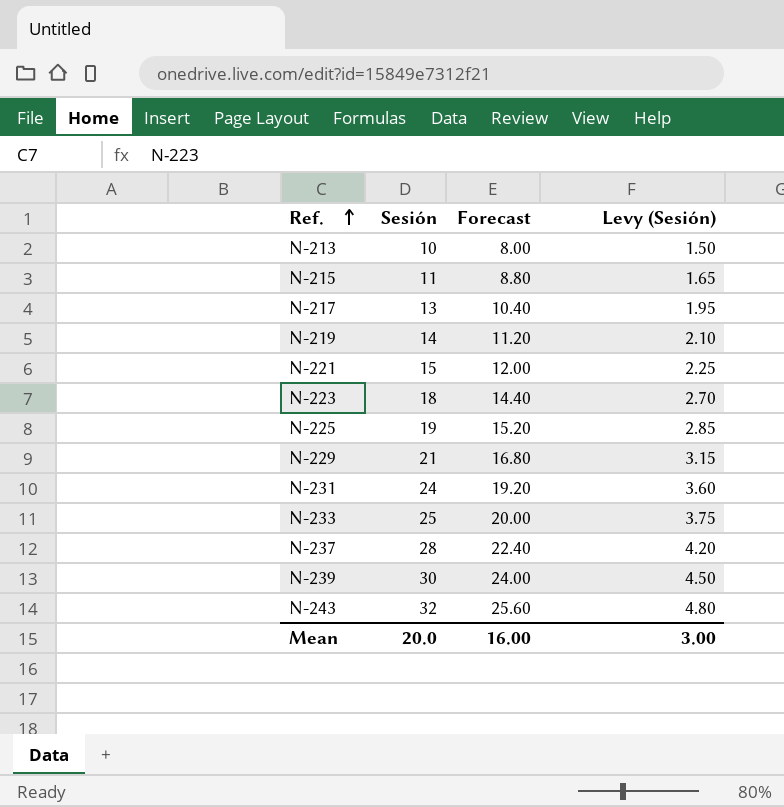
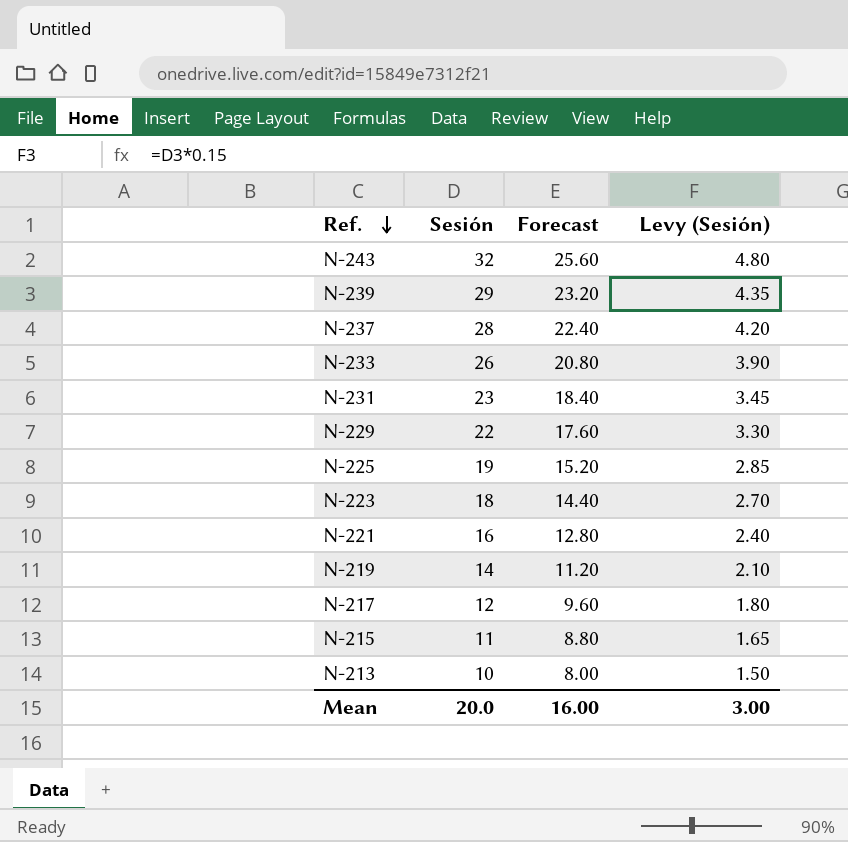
row order: Ref. ascending -> Ref. descending
N-239 | Sesión: 30 -> 29
N-239 | Forecast: 24.00 -> 23.20
N-239 | Levy (Sesión): 4.50 -> 4.35
N-233 | Sesión: 25 -> 26
N-233 | Forecast: 20.00 -> 20.80
N-233 | Levy (Sesión): 3.75 -> 3.90
N-231 | Sesión: 24 -> 23
N-231 | Forecast: 19.20 -> 18.40
N-231 | Levy (Sesión): 3.60 -> 3.45
N-229 | Sesión: 21 -> 22
N-229 | Forecast: 16.80 -> 17.60
N-229 | Levy (Sesión): 3.15 -> 3.30
N-221 | Sesión: 15 -> 16
N-221 | Forecast: 12.00 -> 12.80
N-221 | Levy (Sesión): 2.25 -> 2.40
N-217 | Sesión: 13 -> 12
N-217 | Forecast: 10.40 -> 9.60
N-217 | Levy (Sesión): 1.95 -> 1.80

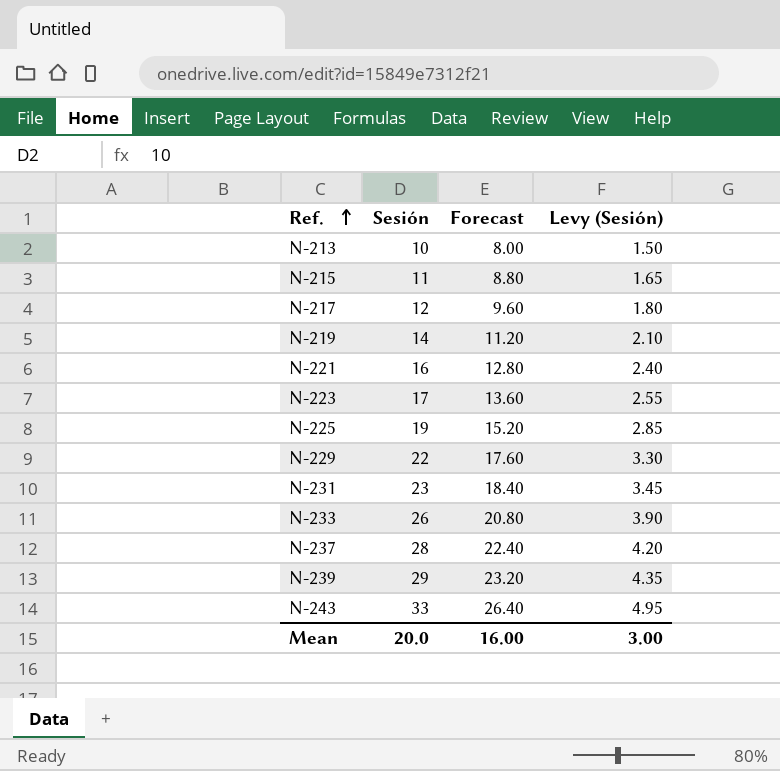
row order: Ref. descending -> Ref. ascending
N-223 | Sesión: 18 -> 17
N-223 | Forecast: 14.40 -> 13.60
N-223 | Levy (Sesión): 2.70 -> 2.55
N-243 | Sesión: 32 -> 33
N-243 | Forecast: 25.60 -> 26.40
N-243 | Levy (Sesión): 4.80 -> 4.95

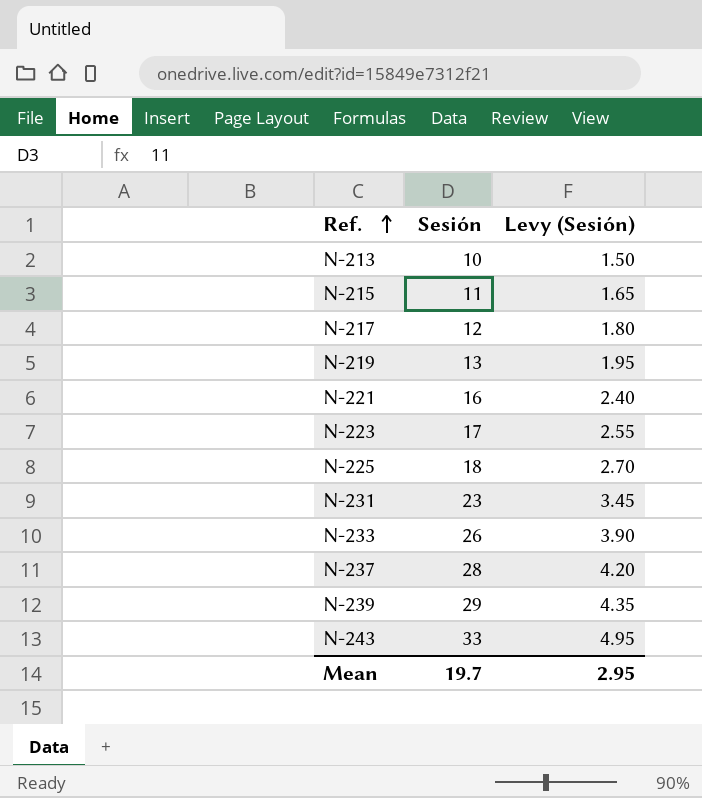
column Forecast | formula: [Sesión] * 0.8 -> none
row N-229: 22 | 17.60 | 3.30 -> none
N-219 | Sesión: 14 -> 13
N-219 | Levy (Sesión): 2.10 -> 1.95
N-225 | Sesión: 19 -> 18
N-225 | Levy (Sesión): 2.85 -> 2.70
Mean | Sesión: 20.0 -> 19.7
Mean | Levy (Sesión): 3.00 -> 2.95

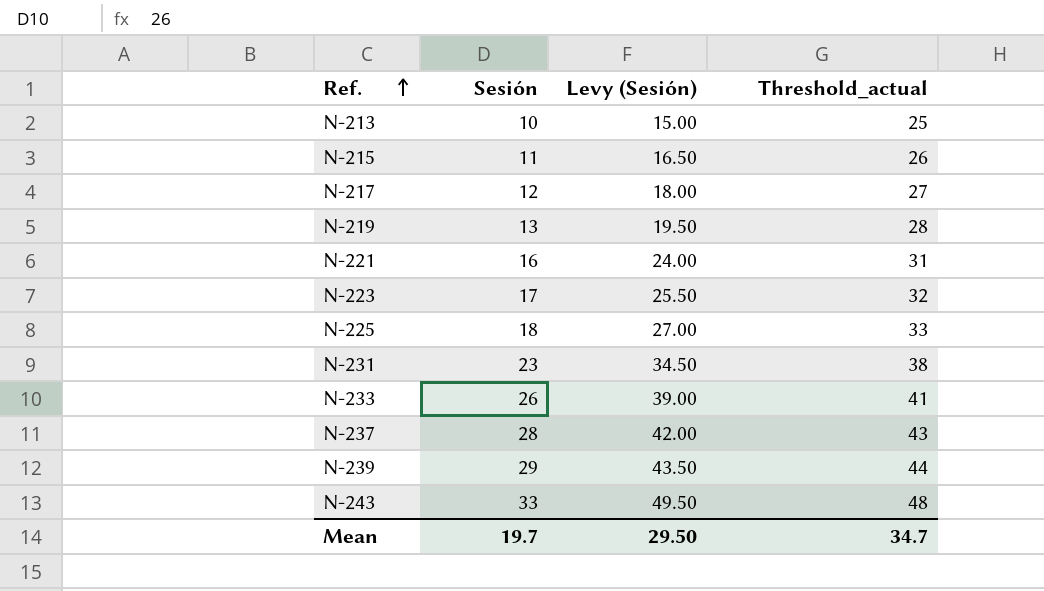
column Levy (Sesión) | formula: [Sesión] * 0.15 -> [Sesión] * 1.5
column Threshold_actual | formula: none -> [Sesión] + 15
Mean | Levy (Sesión): 2.95 -> 29.50

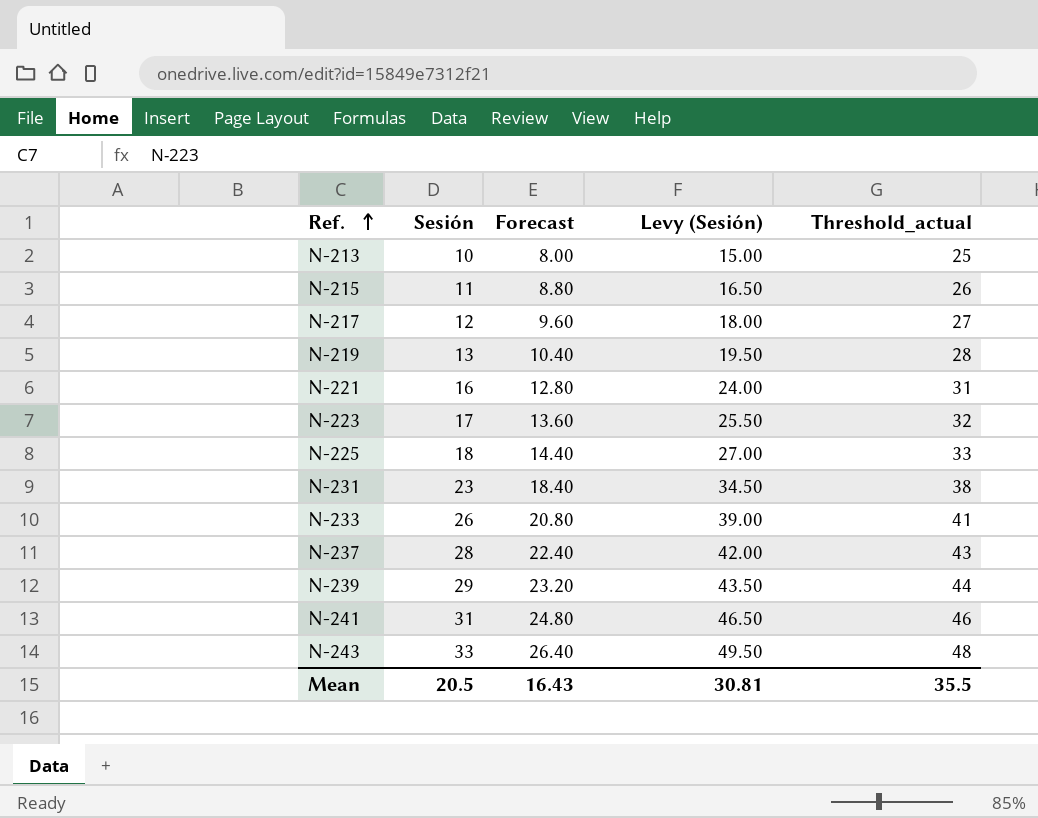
column Forecast | formula: none -> [Sesión] * 0.8
row N-241: none -> 31 | 24.80 | 46.50 | 46
Mean | Sesión: 19.7 -> 20.5
Mean | Levy (Sesión): 29.50 -> 30.81
Mean | Threshold_actual: 34.7 -> 35.5

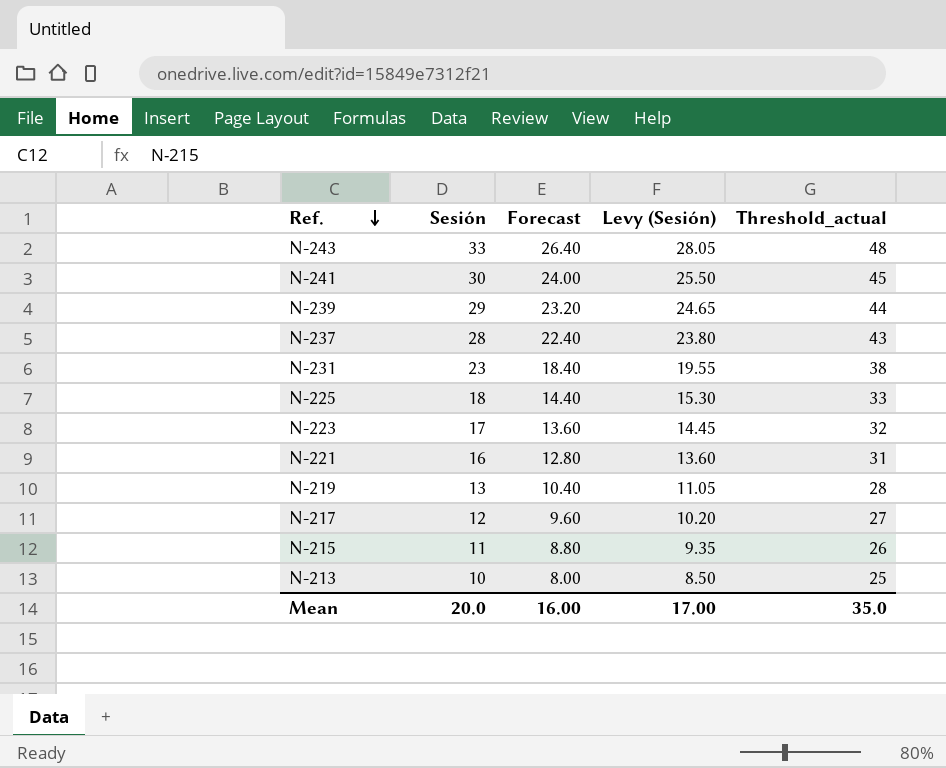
row order: Ref. ascending -> Ref. descending
column Levy (Sesión) | formula: [Sesión] * 1.5 -> [Sesión] * 0.85
row N-233: 26 | 20.80 | 39.00 | 41 -> none
N-241 | Sesión: 31 -> 30
N-241 | Forecast: 24.80 -> 24.00
N-241 | Threshold_actual: 46 -> 45
Mean | Sesión: 20.5 -> 20.0
Mean | Forecast: 16.43 -> 16.00
Mean | Levy (Sesión): 30.81 -> 17.00
Mean | Threshold_actual: 35.5 -> 35.0

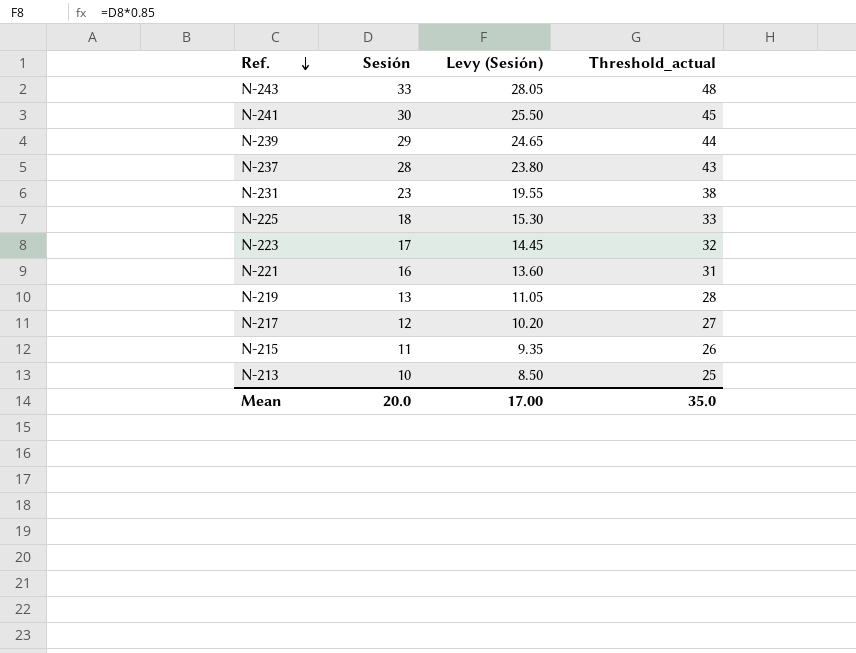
column Forecast | formula: [Sesión] * 0.8 -> none

